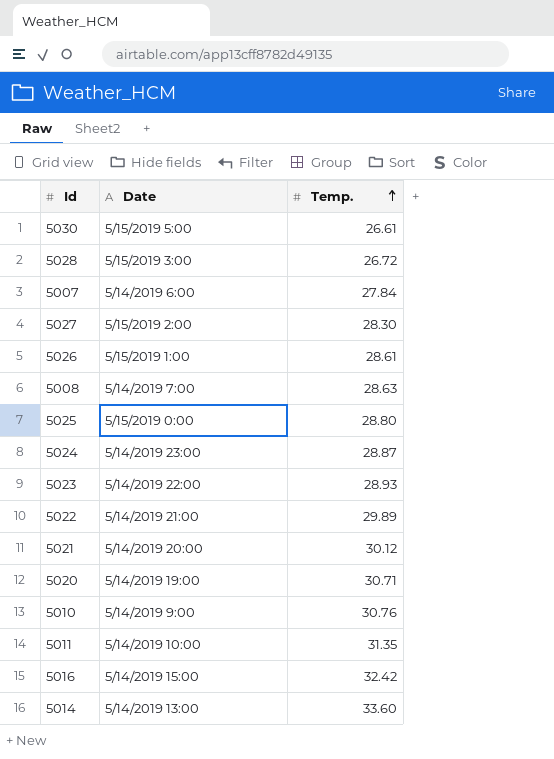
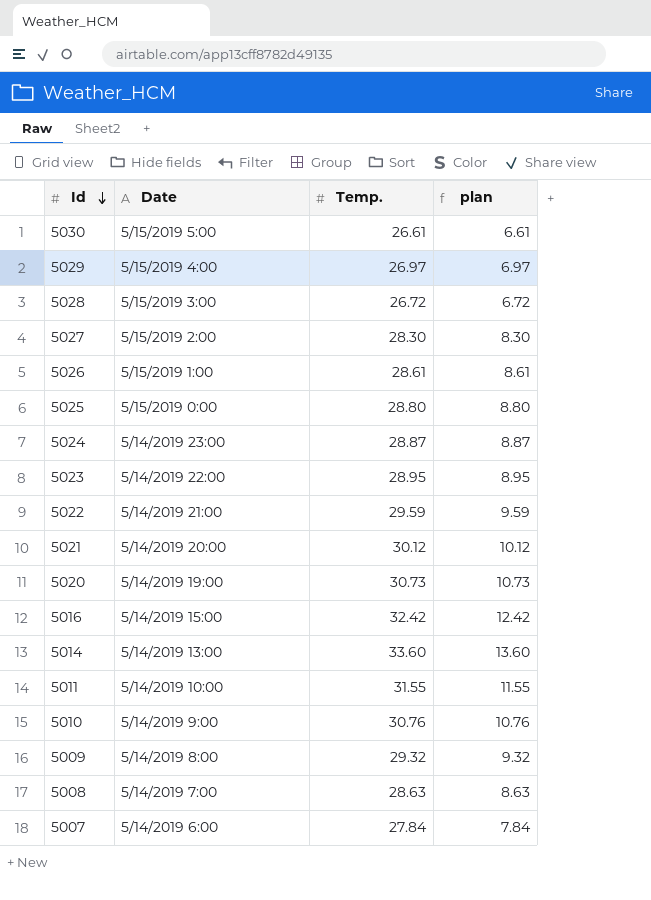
row order: Temp. ascending -> Id descending
column plan | formula: none -> [Temp.] - 20
row 5029: none -> 5/15/2019 4:00 | 26.97 | 6.97
5023 | Temp.: 28.93 -> 28.95
5022 | Temp.: 29.89 -> 29.59
5020 | Temp.: 30.71 -> 30.73
5011 | Temp.: 31.35 -> 31.55
row 5009: none -> 5/14/2019 8:00 | 29.32 | 9.32

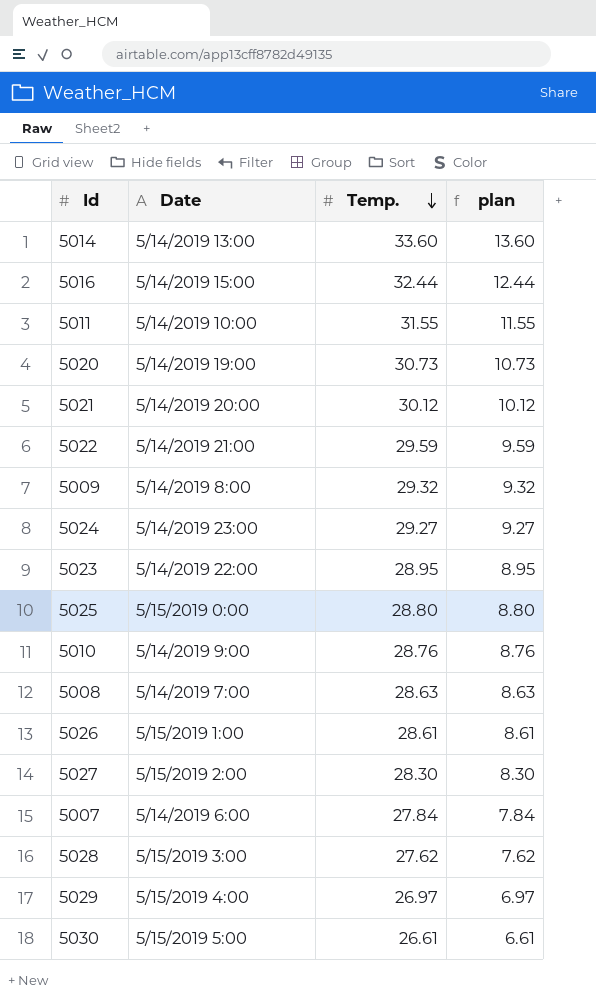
row order: Id descending -> Temp. descending
5016 | Temp.: 32.42 -> 32.44
5016 | plan: 12.42 -> 12.44
5024 | Temp.: 28.87 -> 29.27
5024 | plan: 8.87 -> 9.27
5010 | Temp.: 30.76 -> 28.76
5010 | plan: 10.76 -> 8.76
5028 | Temp.: 26.72 -> 27.62
5028 | plan: 6.72 -> 7.62

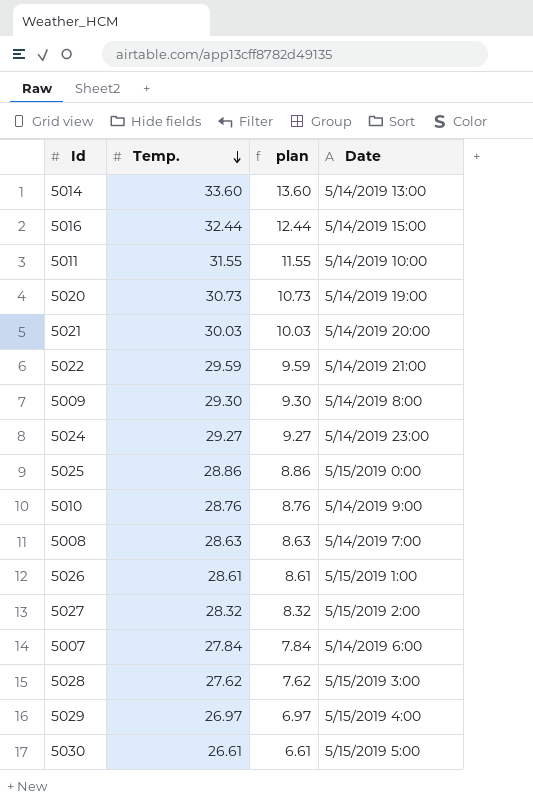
column Date | position: 2 -> 4
row 5023: 5/14/2019 22:00 | 28.95 | 8.95 -> none
5021 | Temp.: 30.12 -> 30.03
5021 | plan: 10.12 -> 10.03
5009 | Temp.: 29.32 -> 29.30
5009 | plan: 9.32 -> 9.30
5025 | Temp.: 28.80 -> 28.86
5025 | plan: 8.80 -> 8.86
5027 | Temp.: 28.30 -> 28.32
5027 | plan: 8.30 -> 8.32

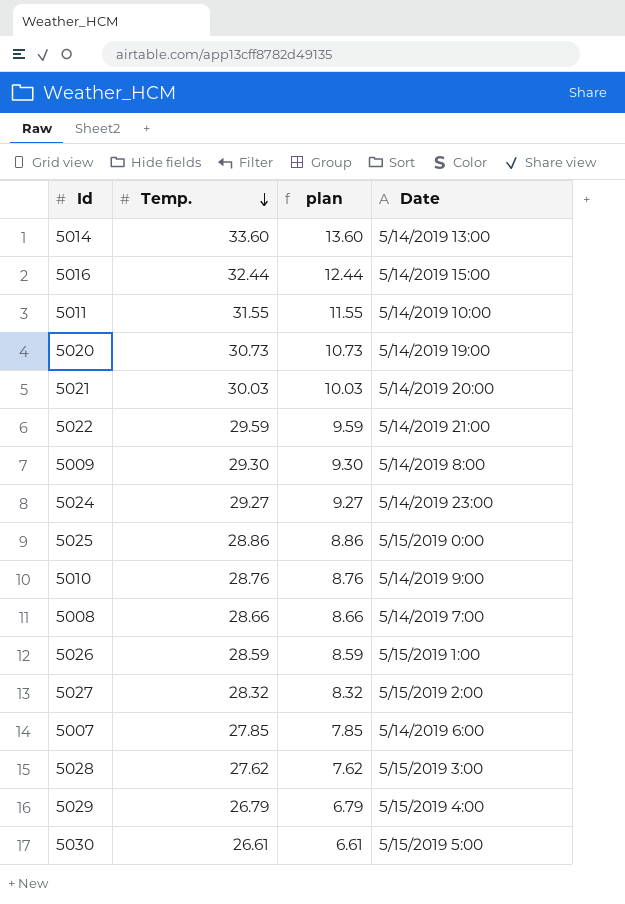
5008 | Temp.: 28.63 -> 28.66
5008 | plan: 8.63 -> 8.66
5026 | Temp.: 28.61 -> 28.59
5026 | plan: 8.61 -> 8.59
5007 | Temp.: 27.84 -> 27.85
5007 | plan: 7.84 -> 7.85
5029 | Temp.: 26.97 -> 26.79
5029 | plan: 6.97 -> 6.79

